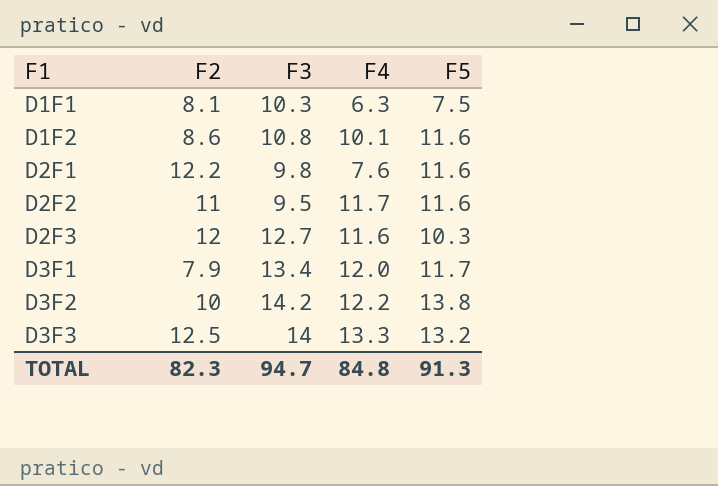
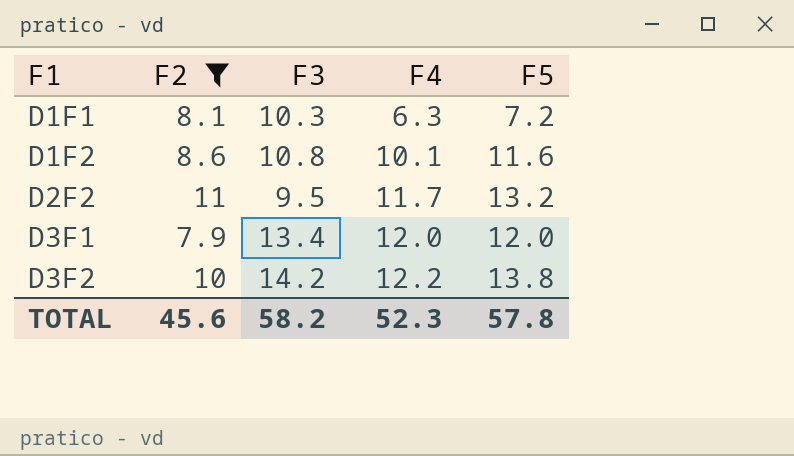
filter: none -> F2 <= 11
D1F1 | F5: 7.5 -> 7.2
D2F2 | F5: 11.6 -> 13.2
D3F1 | F5: 11.7 -> 12.0
TOTAL | F2: 82.3 -> 45.6
TOTAL | F3: 94.7 -> 58.2
TOTAL | F4: 84.8 -> 52.3
TOTAL | F5: 91.3 -> 57.8

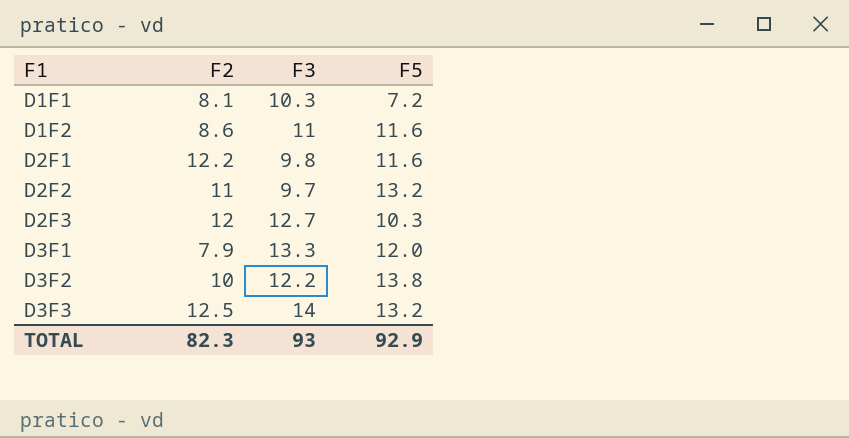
filter: F2 <= 11 -> none
column F4 | position: 4 -> none
D1F2 | F3: 10.8 -> 11
D2F2 | F3: 9.5 -> 9.7
D3F1 | F3: 13.4 -> 13.3
D3F2 | F3: 14.2 -> 12.2
TOTAL | F2: 45.6 -> 82.3
TOTAL | F3: 58.2 -> 93
TOTAL | F5: 57.8 -> 92.9

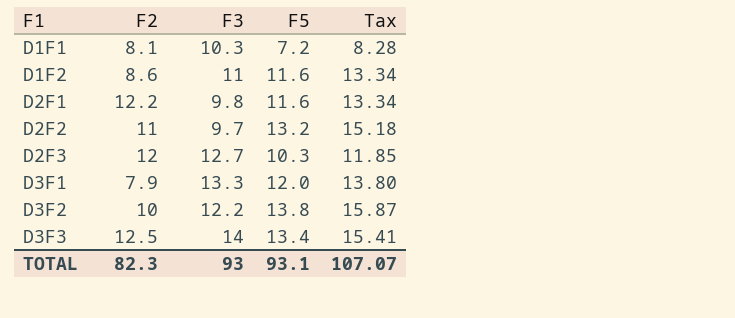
column Tax | formula: none -> [F5] * 1.15
D3F3 | F5: 13.2 -> 13.4
TOTAL | F5: 92.9 -> 93.1

